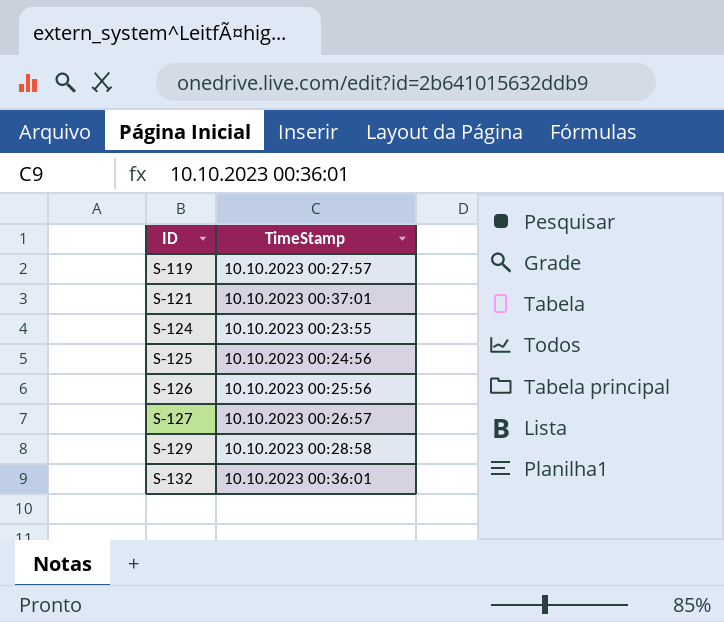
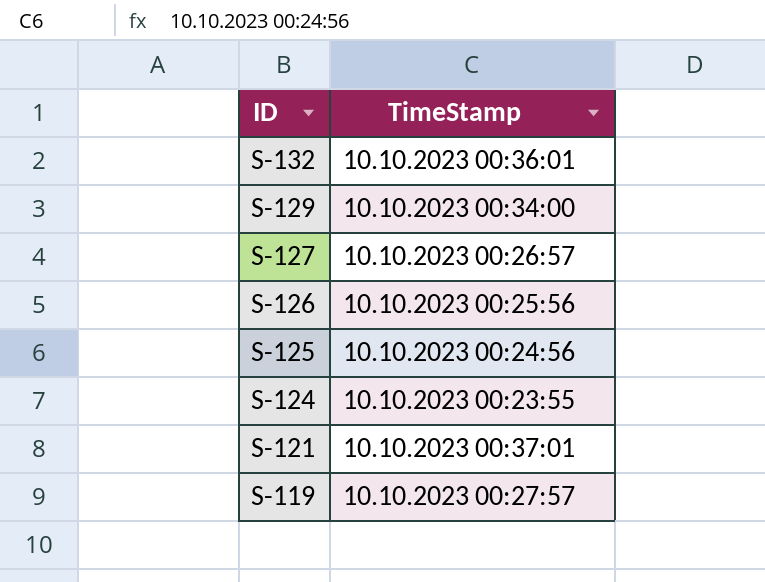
row order: ID ascending -> ID descending
S-129 | TimeStamp: 10.10.2023 00:28:58 -> 10.10.2023 00:34:00

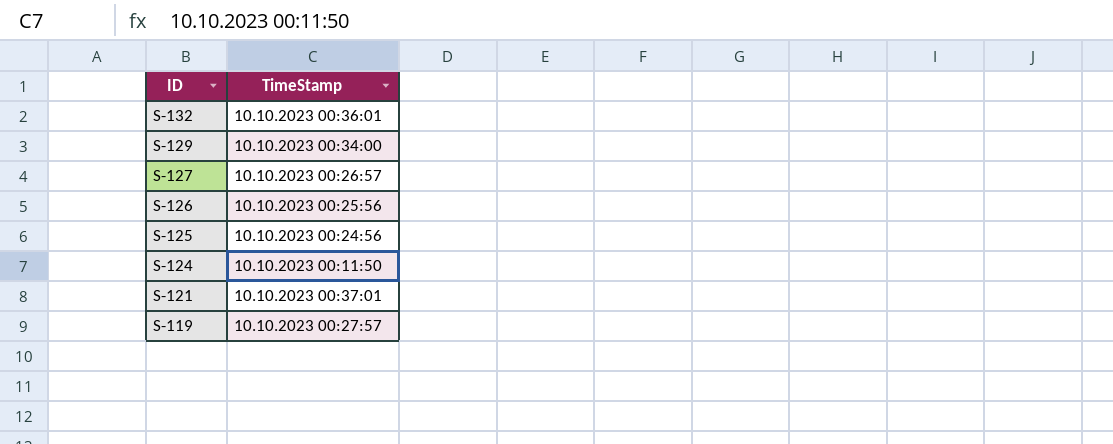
S-124 | TimeStamp: 10.10.2023 00:23:55 -> 10.10.2023 00:11:50

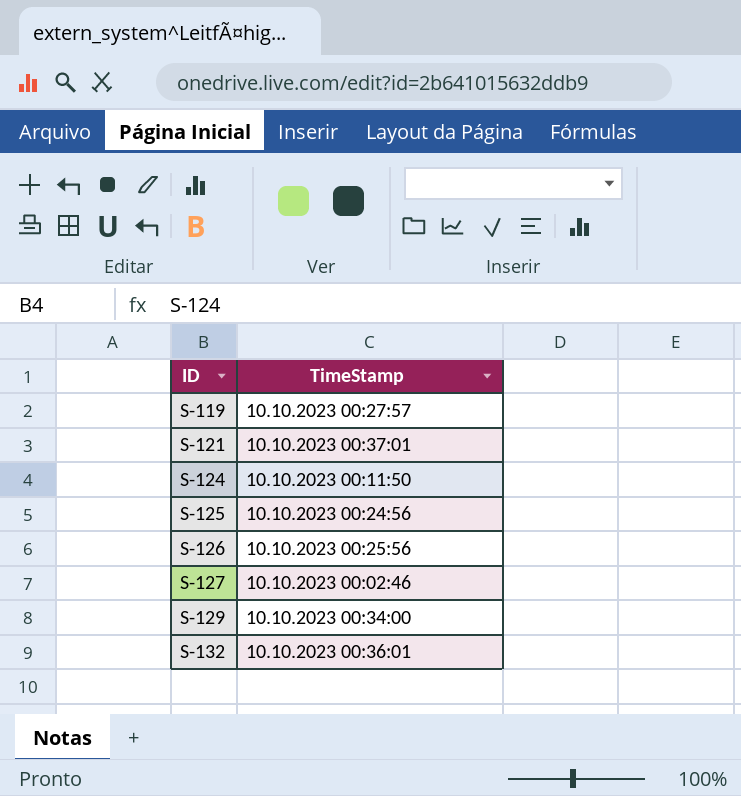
row order: ID descending -> ID ascending
S-127 | TimeStamp: 10.10.2023 00:26:57 -> 10.10.2023 00:02:46

